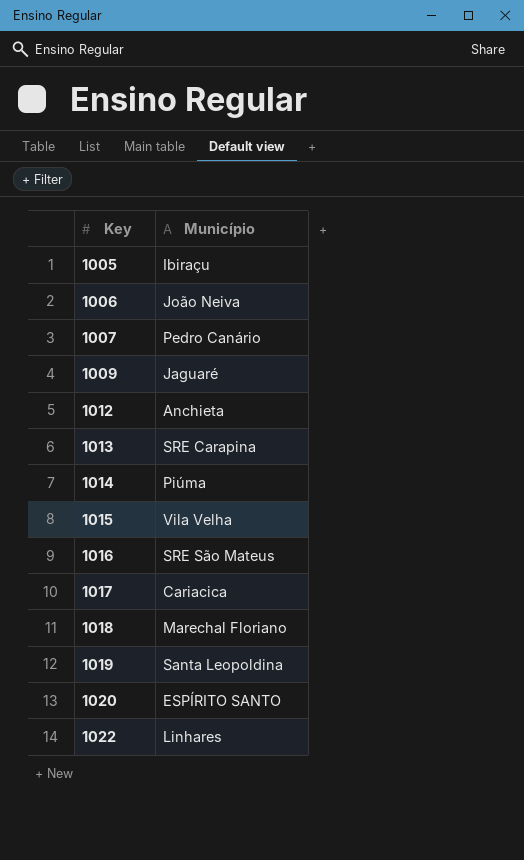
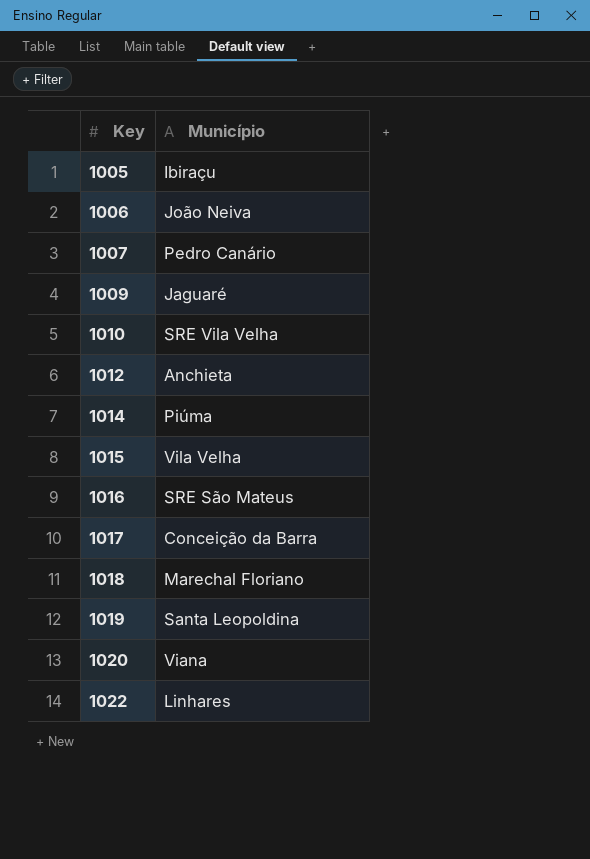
row 1013: SRE Carapina -> none
row 1010: none -> SRE Vila Velha
1017 | Município: Cariacica -> Conceição da Barra
1020 | Município: ESPÍRITO SANTO -> Viana

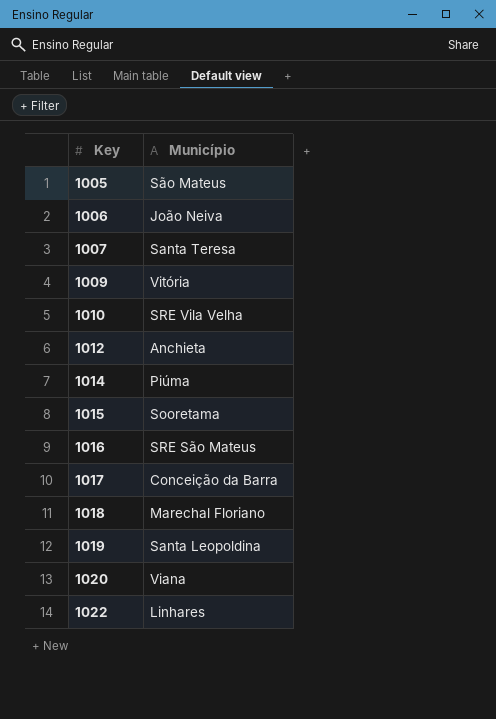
1005 | Município: Ibiraçu -> São Mateus
1007 | Município: Pedro Canário -> Santa Teresa
1009 | Município: Jaguaré -> Vitória
1015 | Município: Vila Velha -> Sooretama

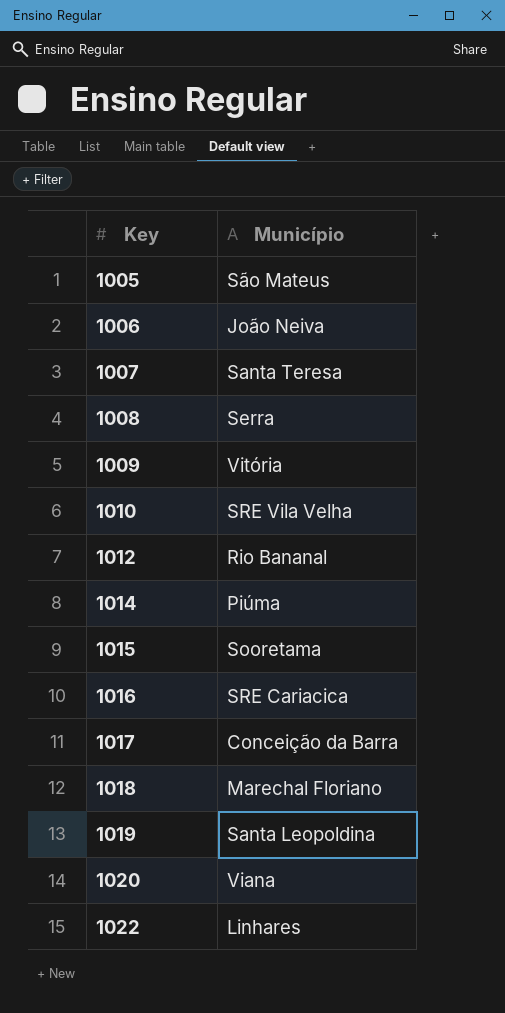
row 1008: none -> Serra
1012 | Município: Anchieta -> Rio Bananal
1016 | Município: SRE São Mateus -> SRE Cariacica

